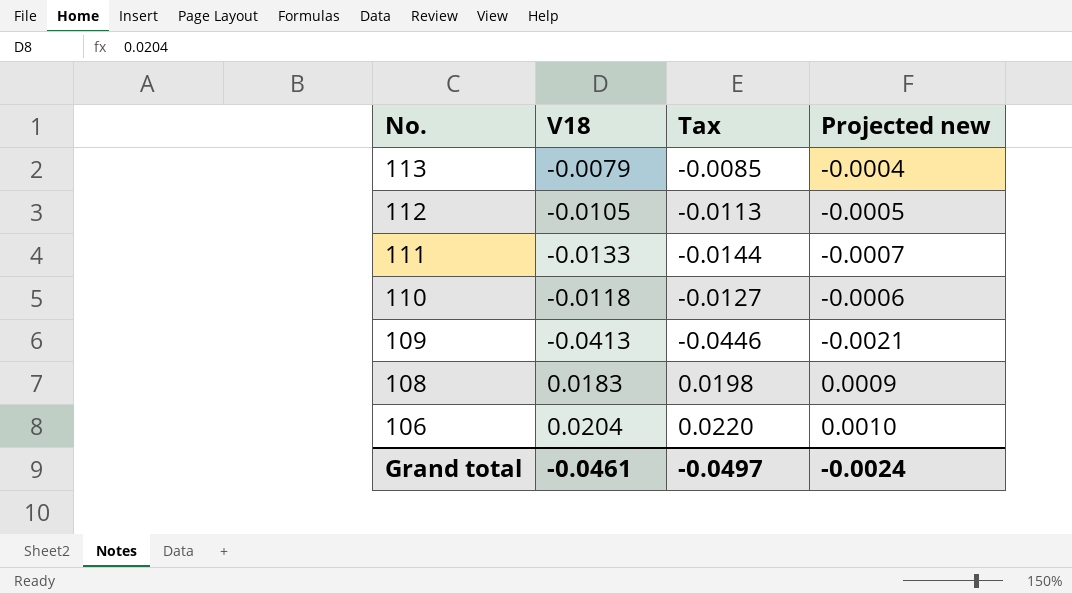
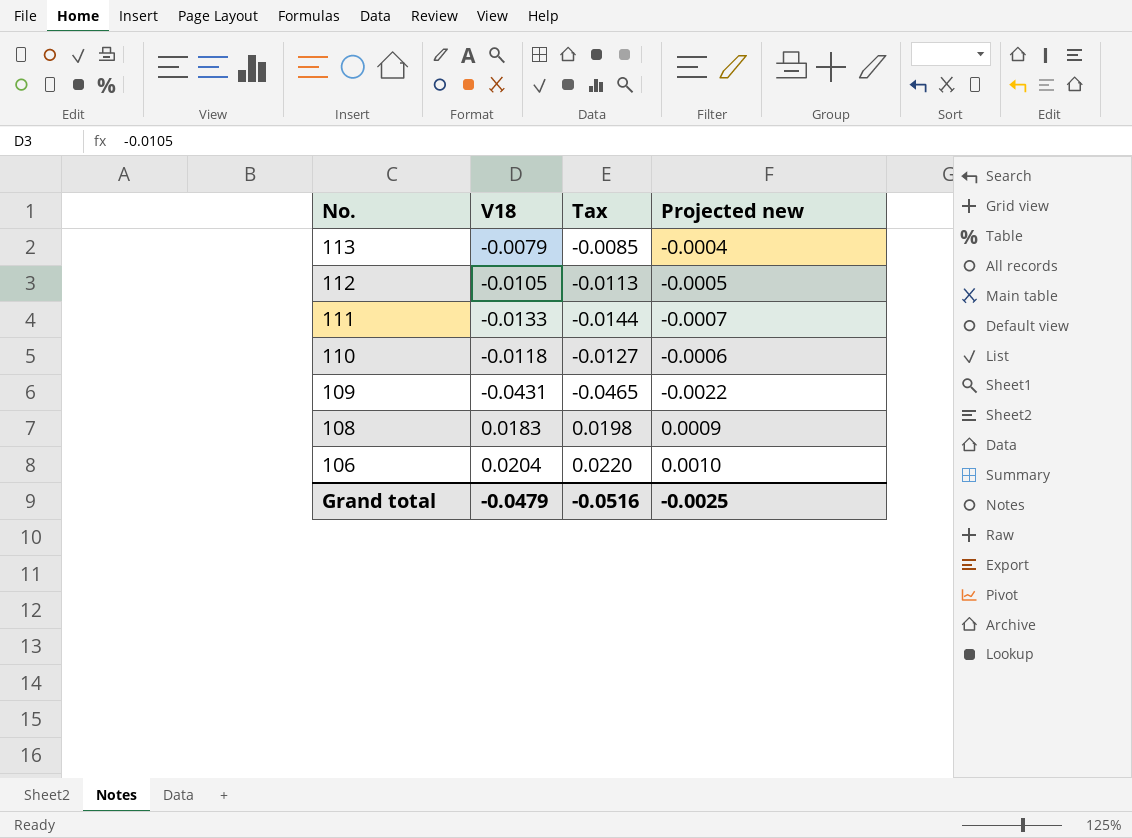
109 | V18: -0.0413 -> -0.0431
109 | Tax: -0.0446 -> -0.0465
109 | Projected new: -0.0021 -> -0.0022
Grand total | V18: -0.0461 -> -0.0479
Grand total | Tax: -0.0497 -> -0.0516
Grand total | Projected new: -0.0024 -> -0.0025

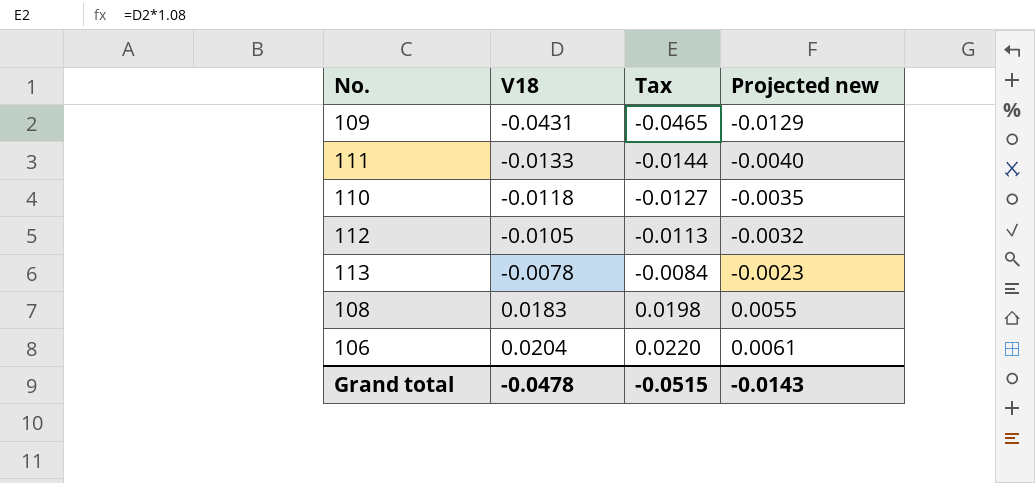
row order: No. descending -> V18 ascending
column Projected new | formula: [V18] * 0.05 -> [V18] * 0.3
113 | V18: -0.0079 -> -0.0078
113 | Tax: -0.0085 -> -0.0084
Grand total | V18: -0.0479 -> -0.0478
Grand total | Tax: -0.0516 -> -0.0515
Grand total | Projected new: -0.0025 -> -0.0143

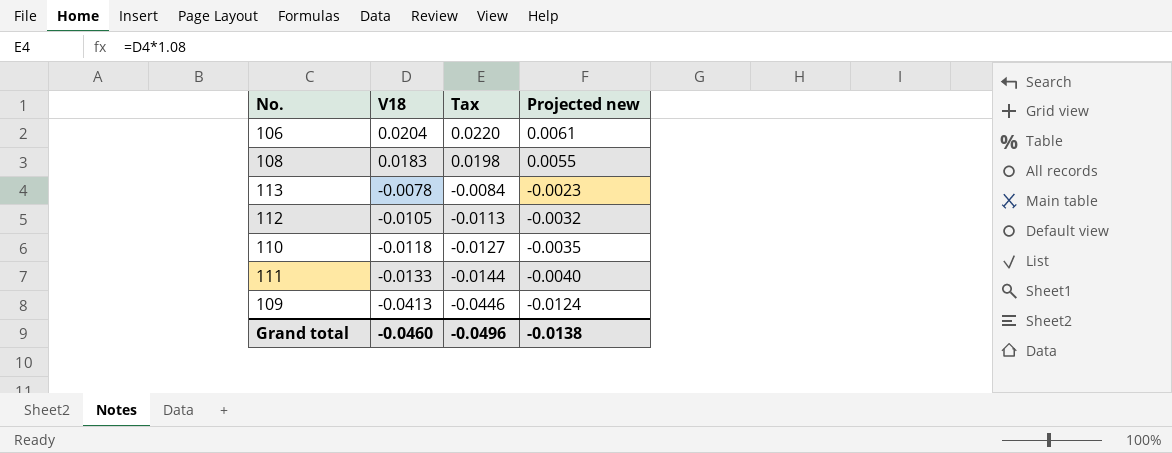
row order: V18 ascending -> V18 descending
109 | V18: -0.0431 -> -0.0413
109 | Tax: -0.0465 -> -0.0446
109 | Projected new: -0.0129 -> -0.0124
Grand total | V18: -0.0478 -> -0.0460
Grand total | Tax: -0.0515 -> -0.0496
Grand total | Projected new: -0.0143 -> -0.0138

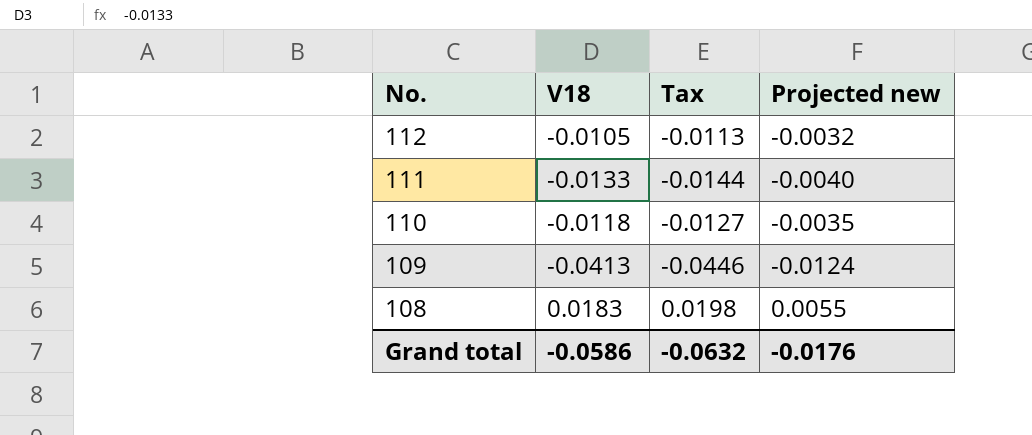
row order: V18 descending -> No. descending
row 106: 0.0204 | 0.0220 | 0.0061 -> none
row 113: -0.0078 | -0.0084 | -0.0023 -> none
Grand total | V18: -0.0460 -> -0.0586
Grand total | Tax: -0.0496 -> -0.0632
Grand total | Projected new: -0.0138 -> -0.0176

